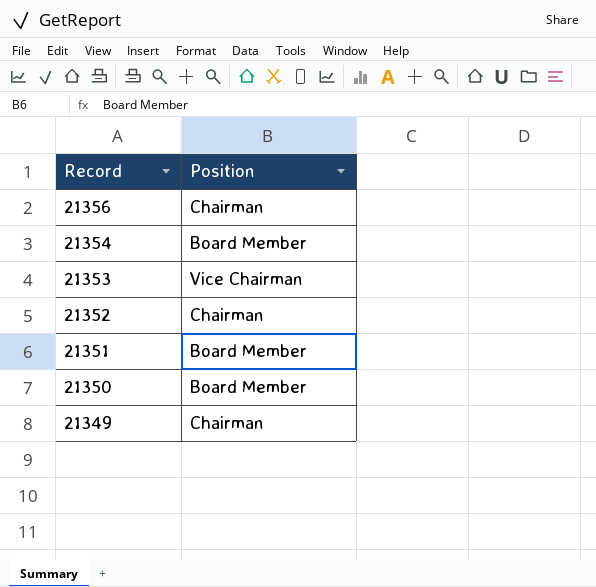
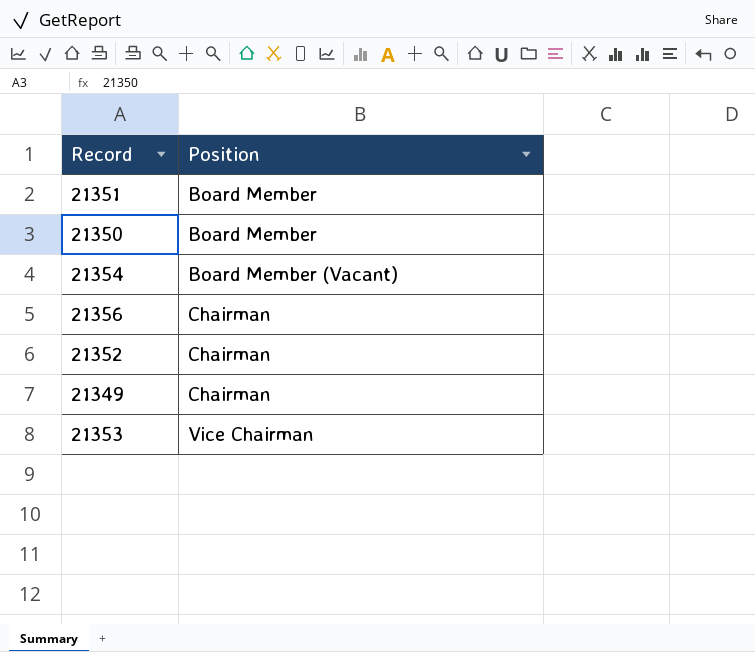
row order: Record descending -> Position ascending
21354 | Position: Board Member -> Board Member (Vacant)

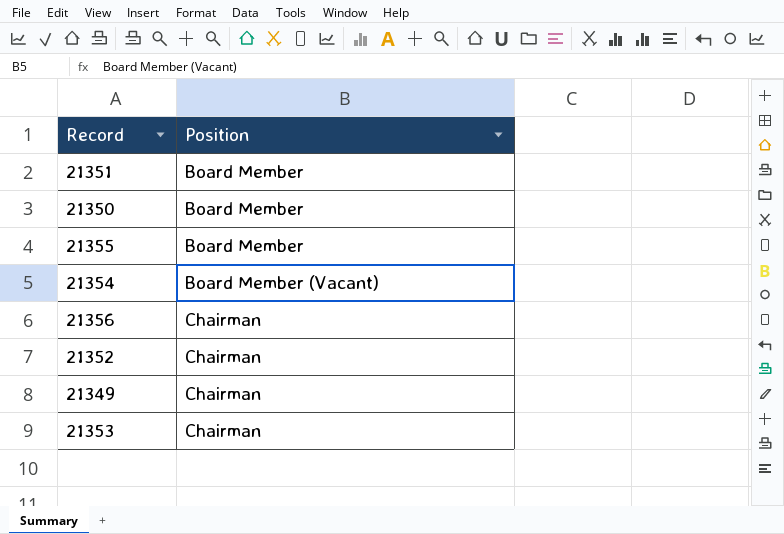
row 21355: none -> Board Member
21353 | Position: Vice Chairman -> Chairman

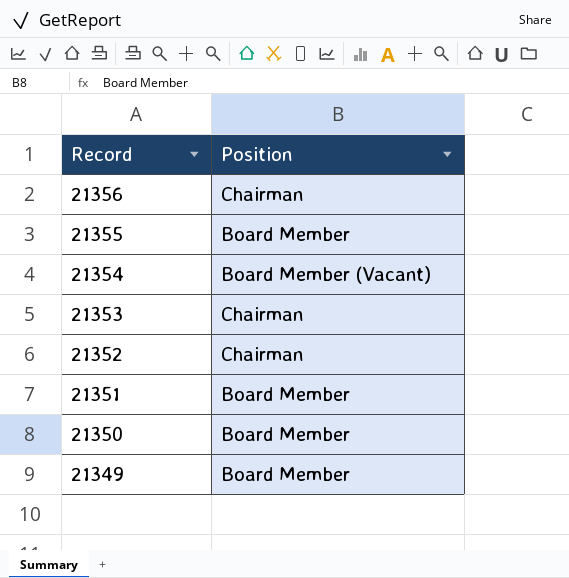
row order: Position ascending -> Record descending
21349 | Position: Chairman -> Board Member

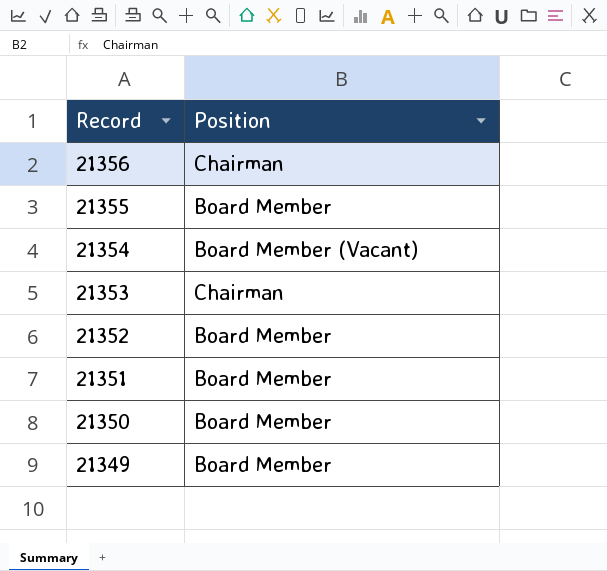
21352 | Position: Chairman -> Board Member

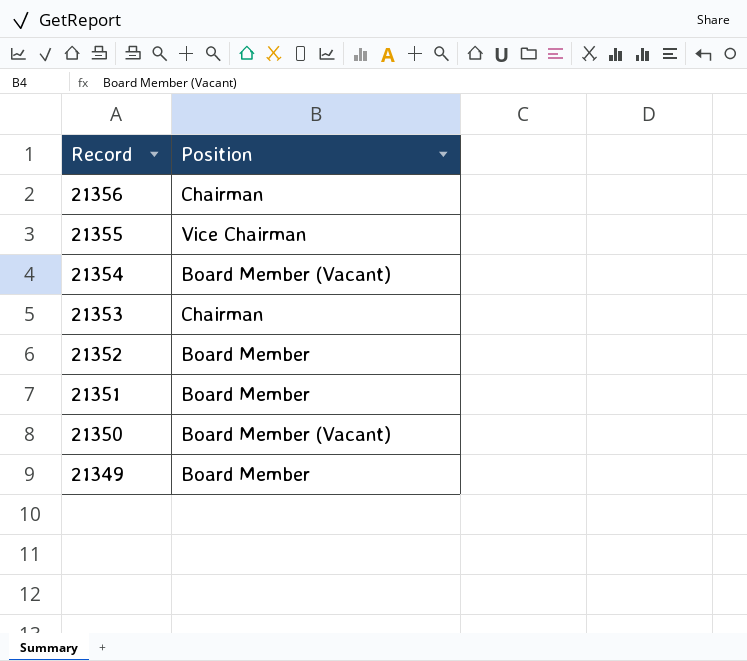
21355 | Position: Board Member -> Vice Chairman
21350 | Position: Board Member -> Board Member (Vacant)

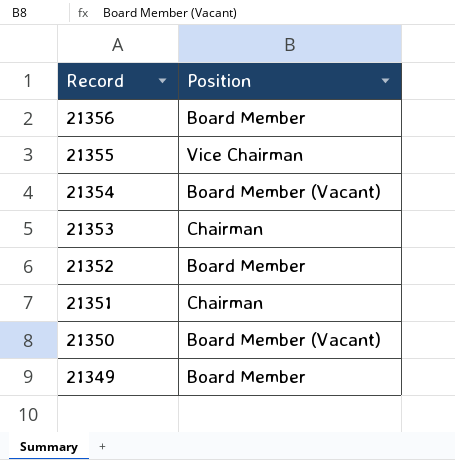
21356 | Position: Chairman -> Board Member
21351 | Position: Board Member -> Chairman

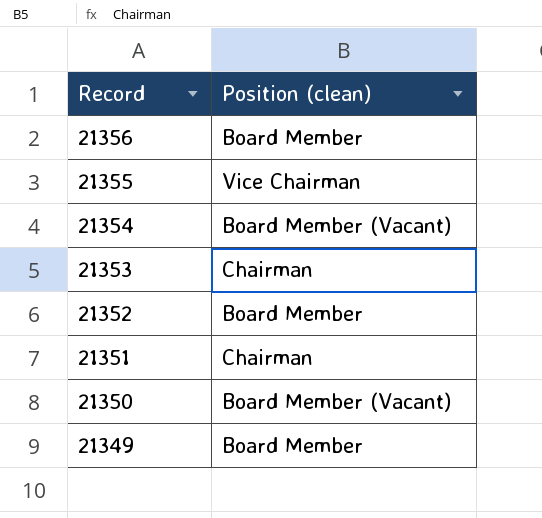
column name: Position -> Position (clean)

